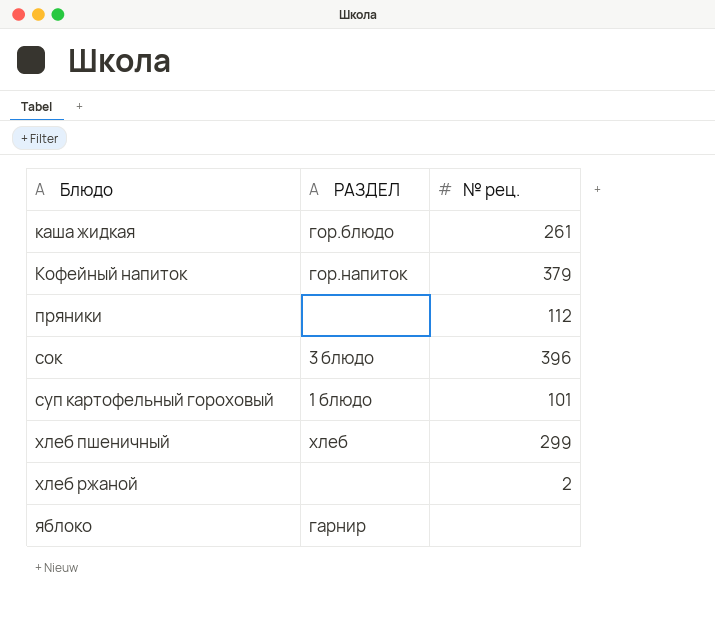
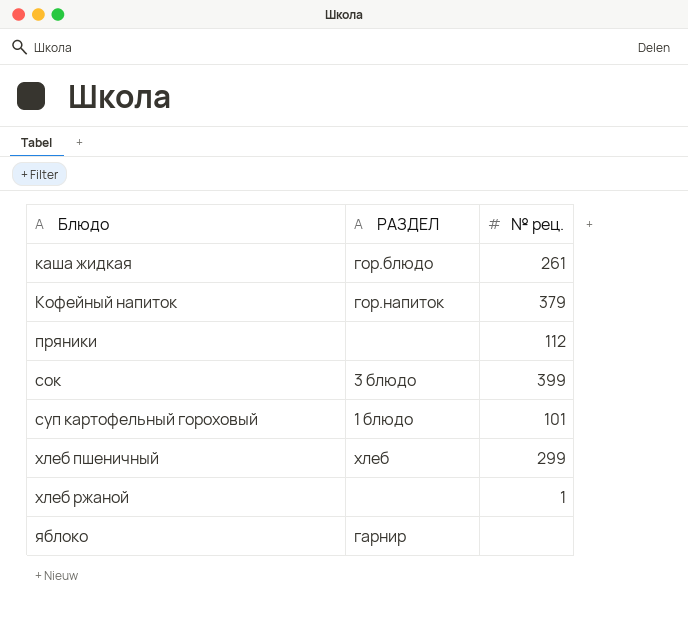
сок | № рец.: 396 -> 399
хлеб ржаной | № рец.: 2 -> 1

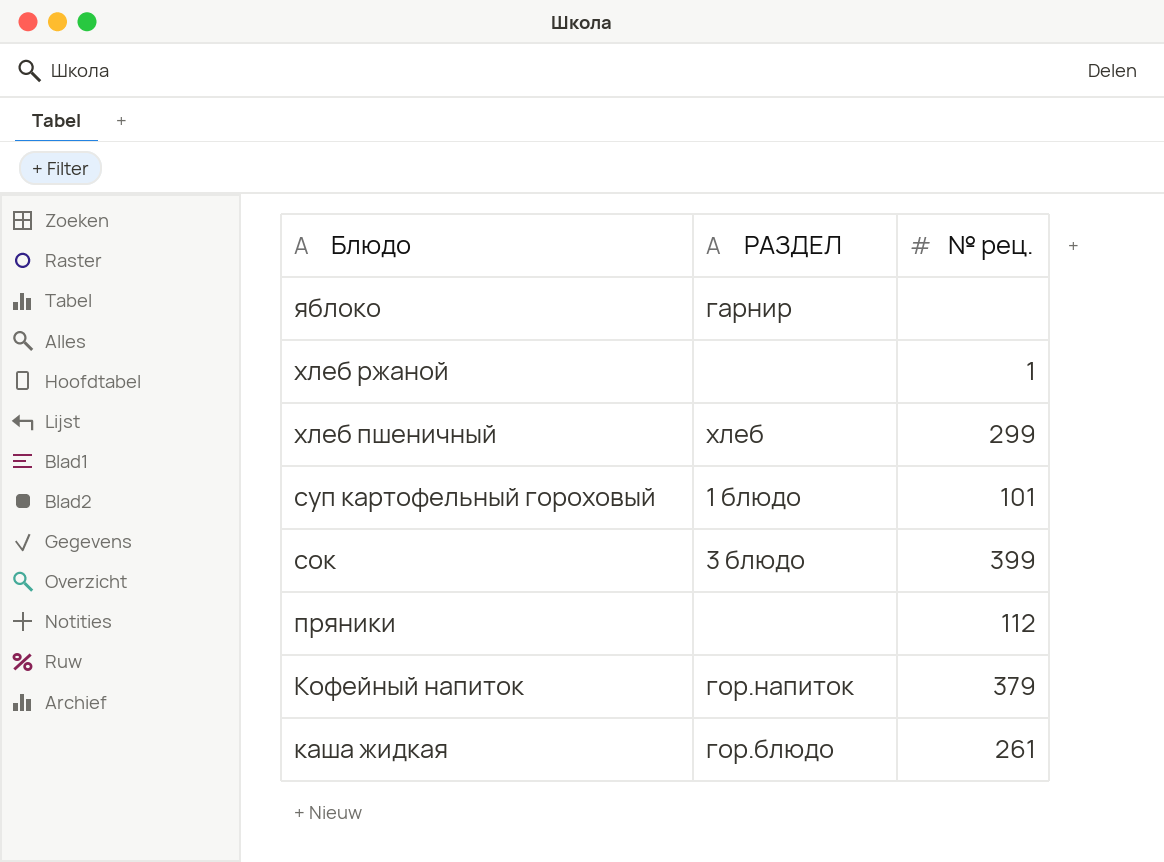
row order: Блюдо ascending -> Блюдо descending

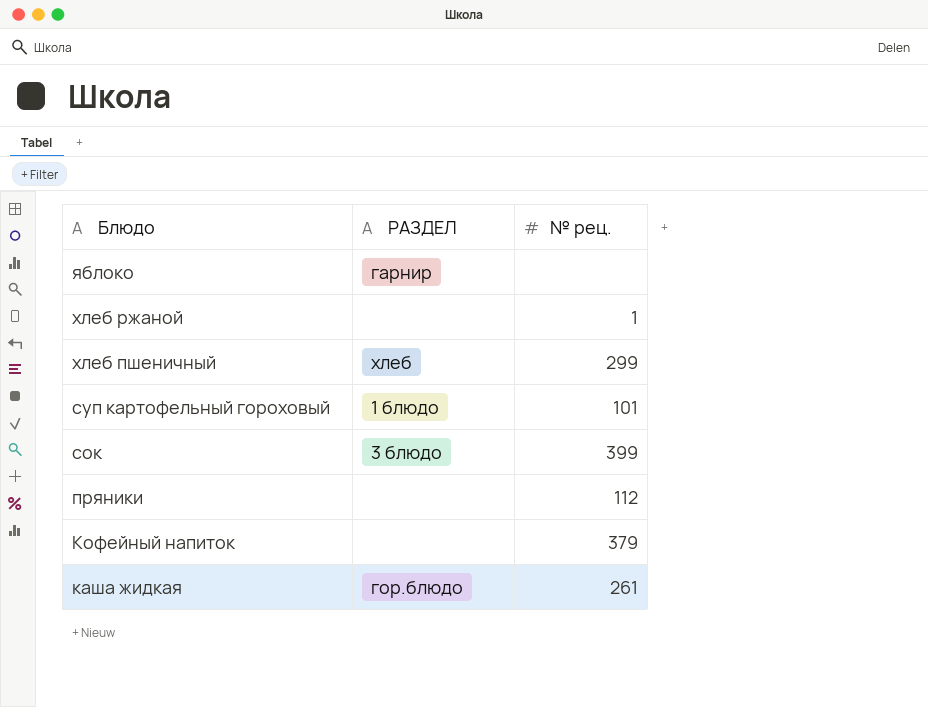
Кофейный напиток | РАЗДЕЛ: гор.напиток -> none

